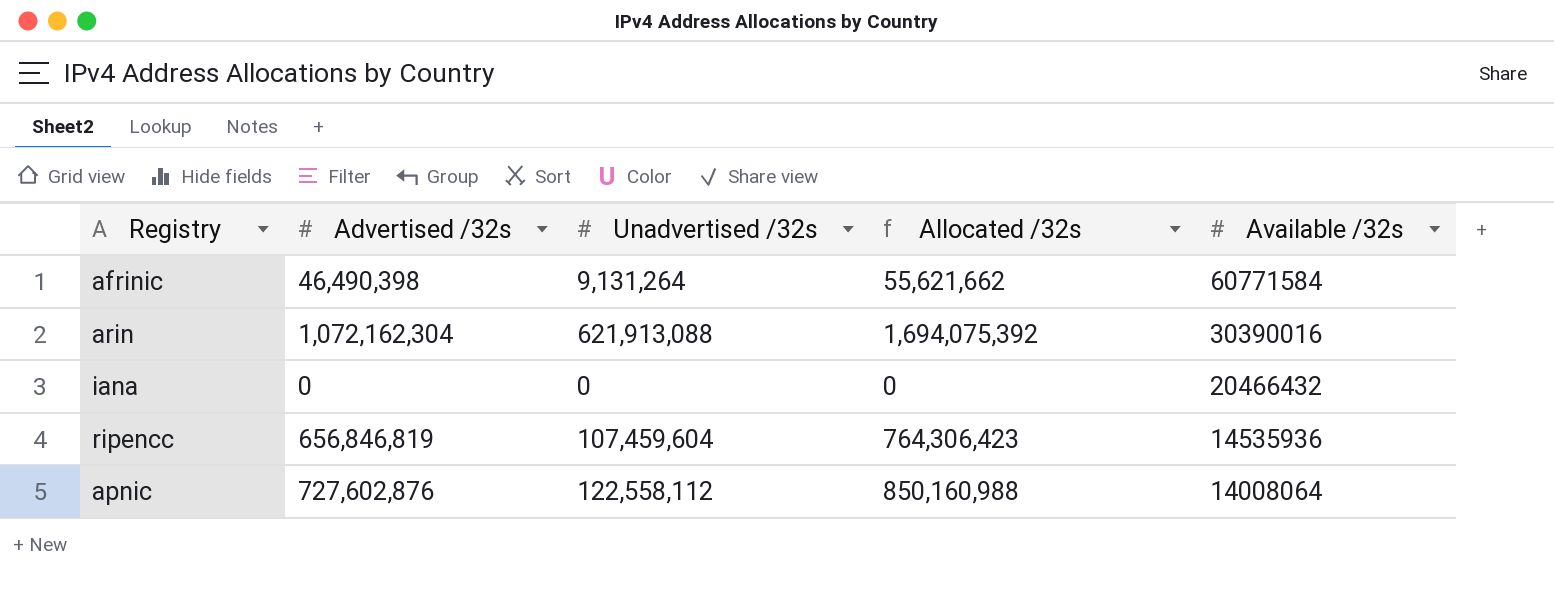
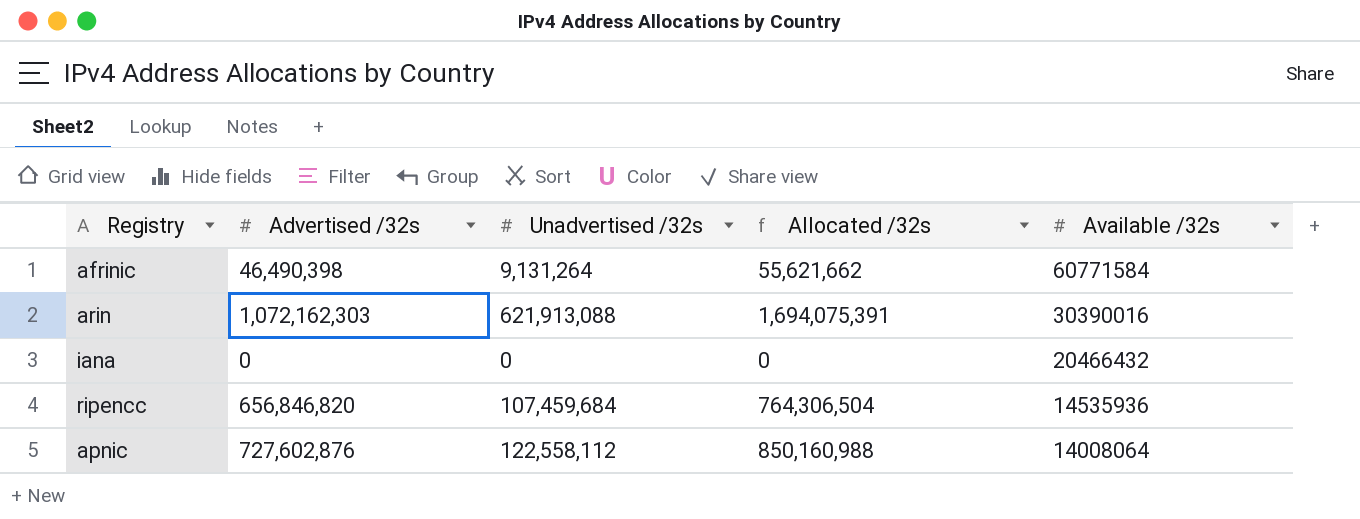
arin | Advertised /32s: 1,072,162,304 -> 1,072,162,303
arin | Allocated /32s: 1,694,075,392 -> 1,694,075,391
ripencc | Advertised /32s: 656,846,819 -> 656,846,820
ripencc | Unadvertised /32s: 107,459,604 -> 107,459,684
ripencc | Allocated /32s: 764,306,423 -> 764,306,504

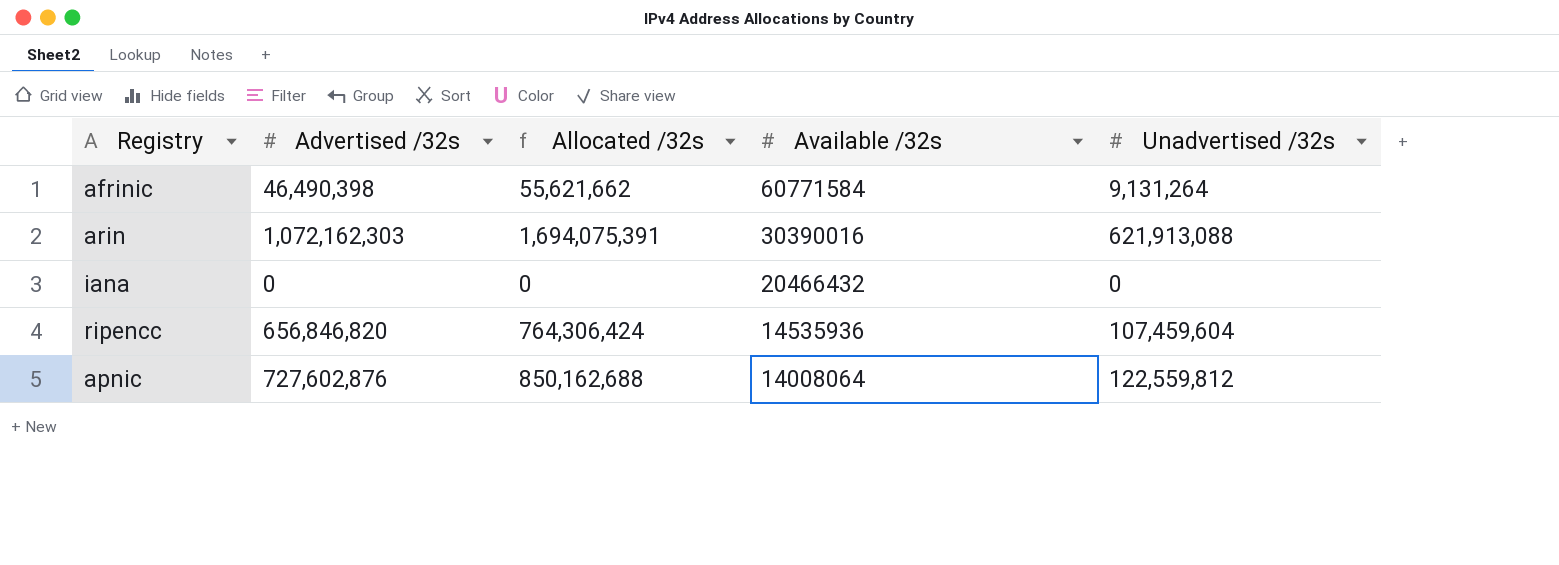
column Unadvertised /32s | position: 3 -> 5
ripencc | Allocated /32s: 764,306,504 -> 764,306,424
ripencc | Unadvertised /32s: 107,459,684 -> 107,459,604
apnic | Allocated /32s: 850,160,988 -> 850,162,688
apnic | Unadvertised /32s: 122,558,112 -> 122,559,812

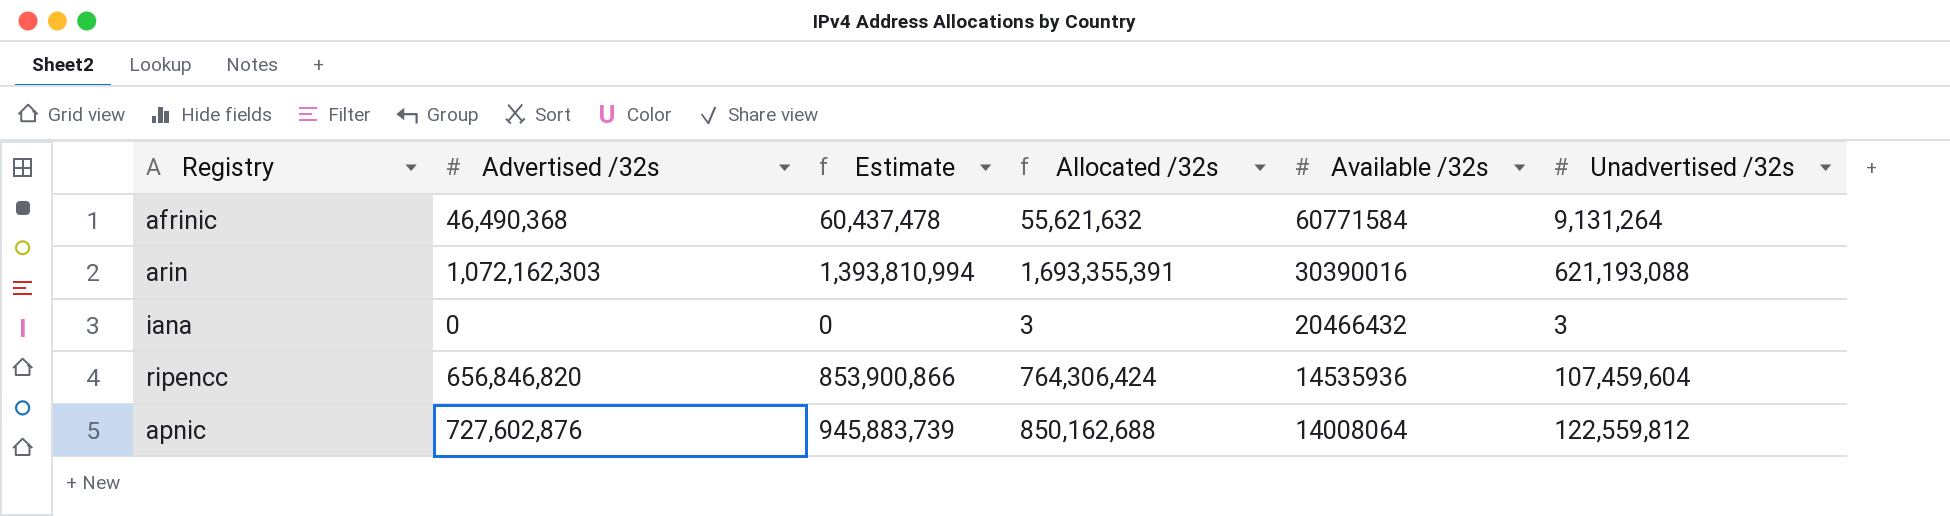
column Estimate | formula: none -> [Advertised /32s] * 1.3
afrinic | Advertised /32s: 46,490,398 -> 46,490,368
afrinic | Allocated /32s: 55,621,662 -> 55,621,632
arin | Allocated /32s: 1,694,075,391 -> 1,693,355,391
arin | Unadvertised /32s: 621,913,088 -> 621,193,088
iana | Allocated /32s: 0 -> 3
iana | Unadvertised /32s: 0 -> 3

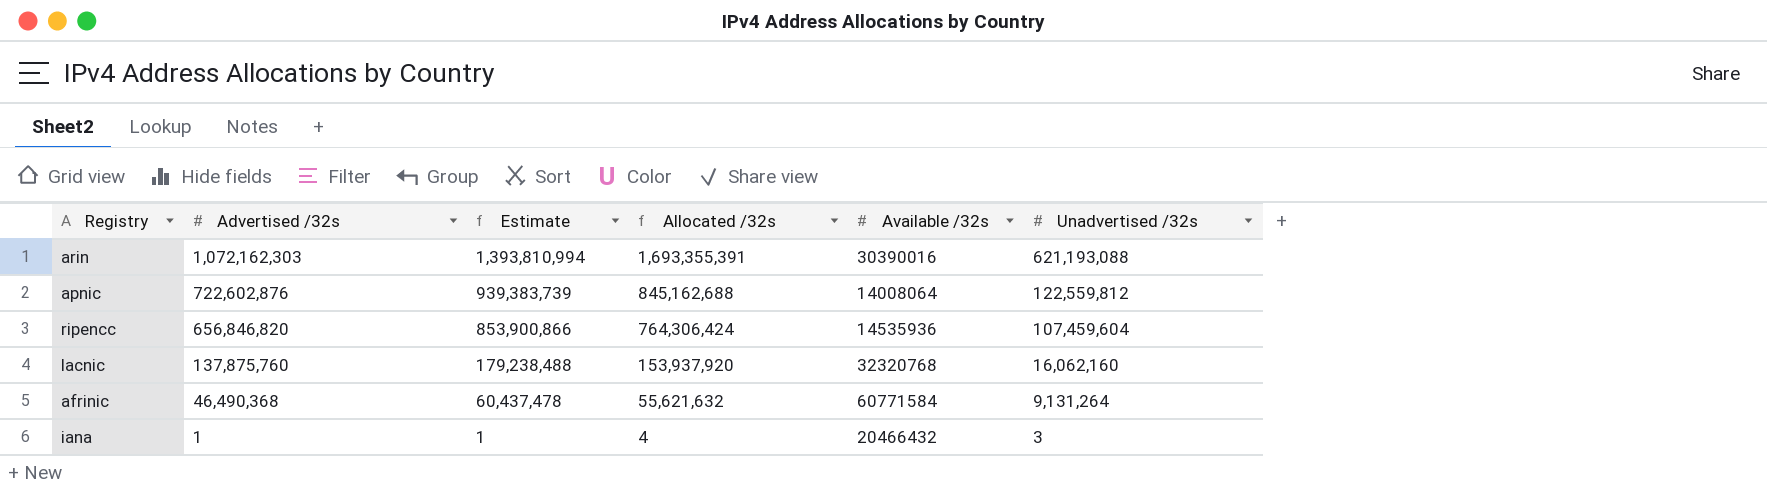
row order: Available /32s descending -> Advertised /32s descending
apnic | Advertised /32s: 727,602,876 -> 722,602,876
apnic | Estimate: 945,883,739 -> 939,383,739
apnic | Allocated /32s: 850,162,688 -> 845,162,688
row lacnic: none -> 137,875,760 | 179,238,488 | 153,937,920 | 32320768 | 16,062,160
iana | Advertised /32s: 0 -> 1
iana | Estimate: 0 -> 1
iana | Allocated /32s: 3 -> 4

